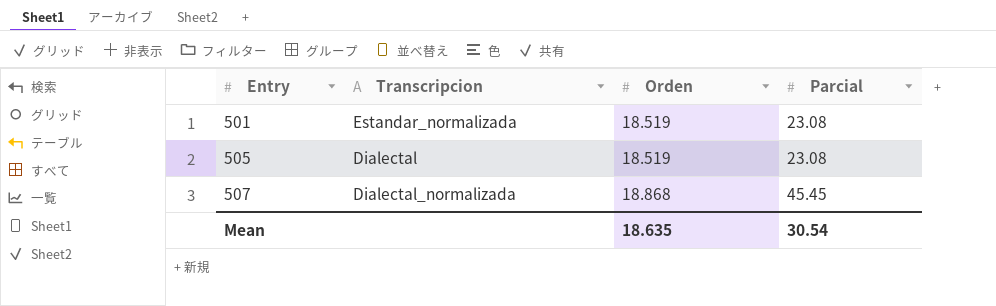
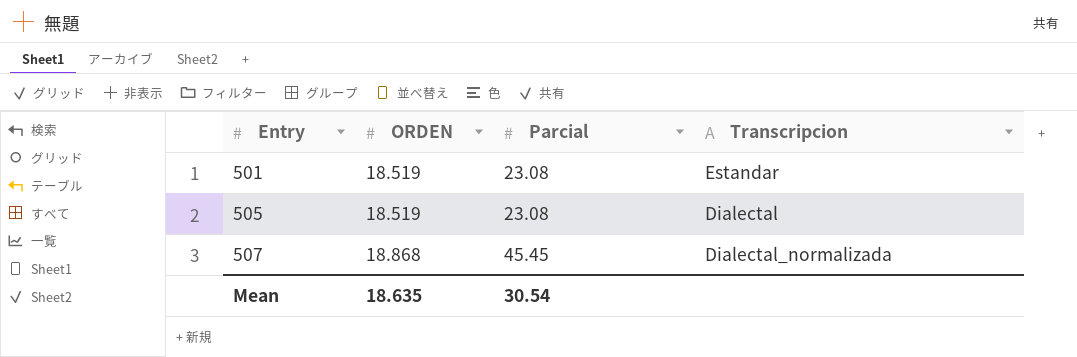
column name: Orden -> ORDEN
column Transcripcion | position: 2 -> 4
501 | Transcripcion: Estandar_normalizada -> Estandar

